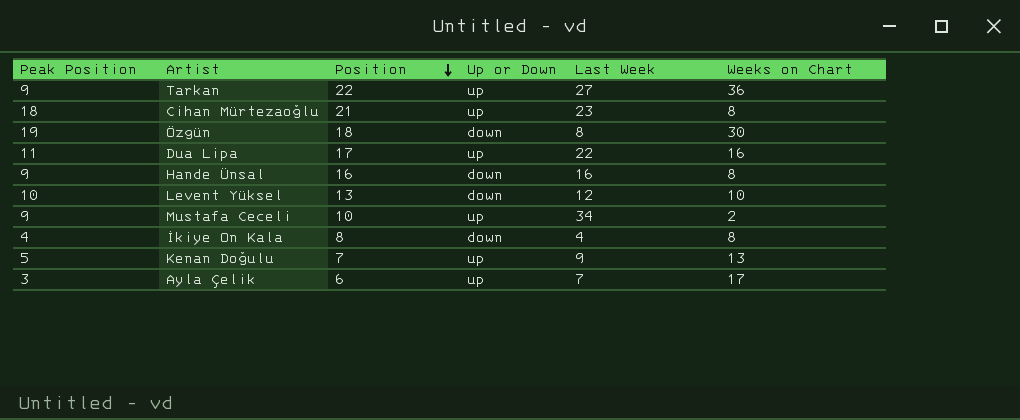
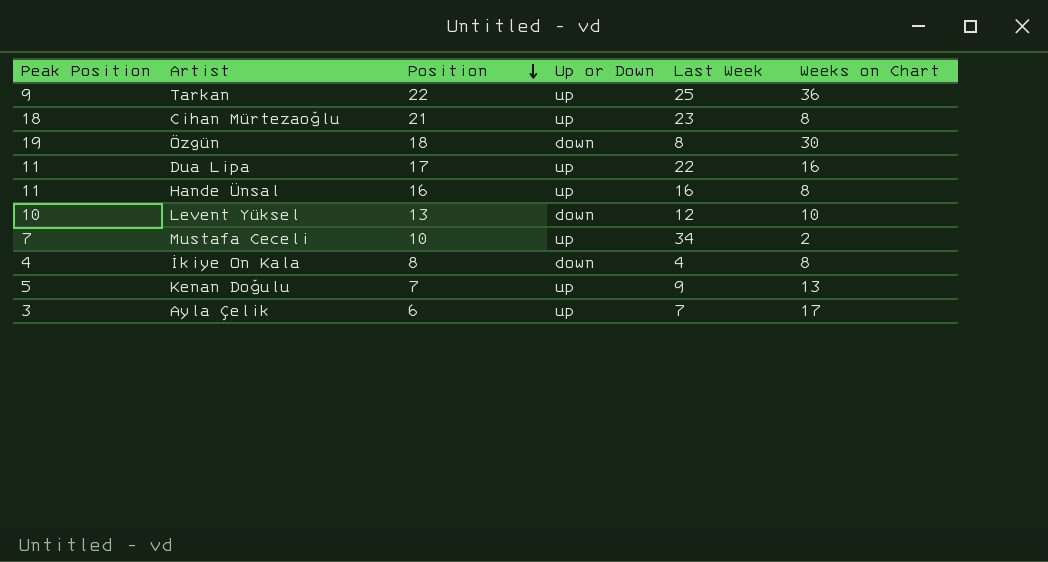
Tarkan | Last Week: 27 -> 25
Hande Ünsal | Peak Position: 9 -> 11
Hande Ünsal | Up or Down: down -> up
Mustafa Ceceli | Peak Position: 9 -> 7

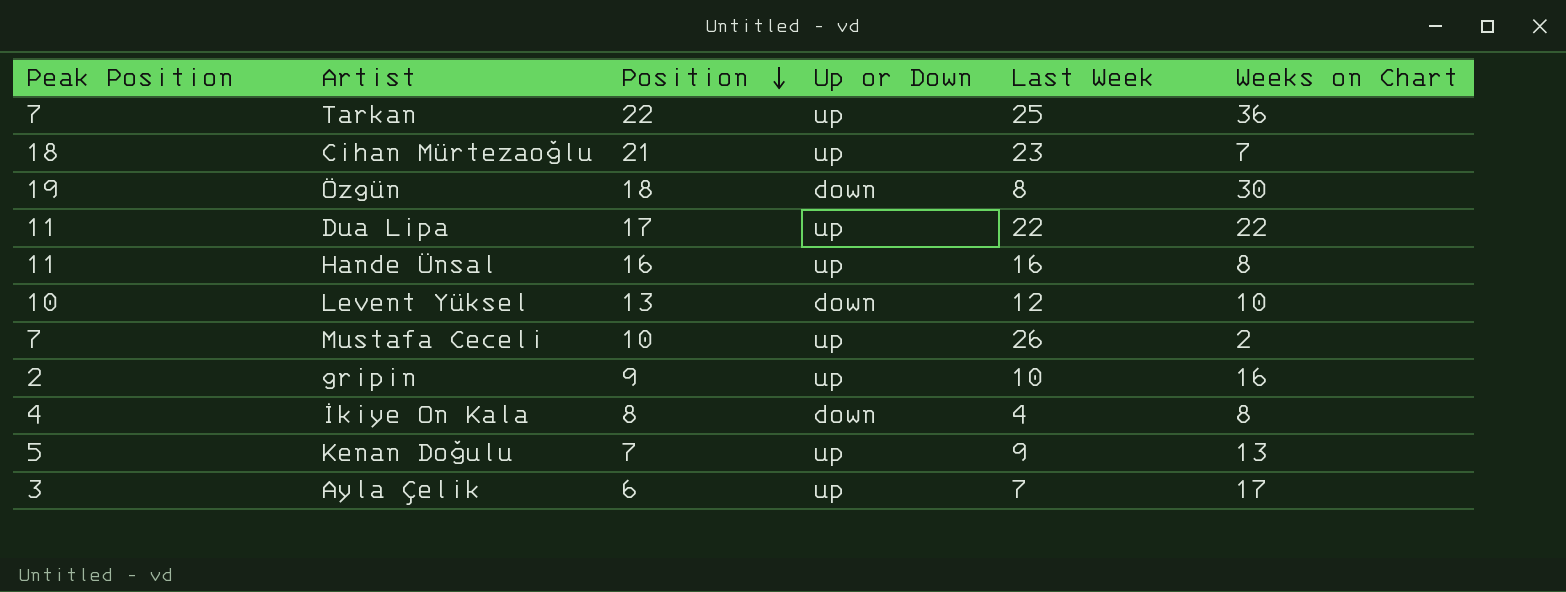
Tarkan | Peak Position: 9 -> 7
Cihan Mürtezaoğlu | Weeks on Chart: 8 -> 7
Dua Lipa | Weeks on Chart: 16 -> 22
Mustafa Ceceli | Last Week: 34 -> 26
row gripin: none -> 2 | 9 | up | 10 | 16

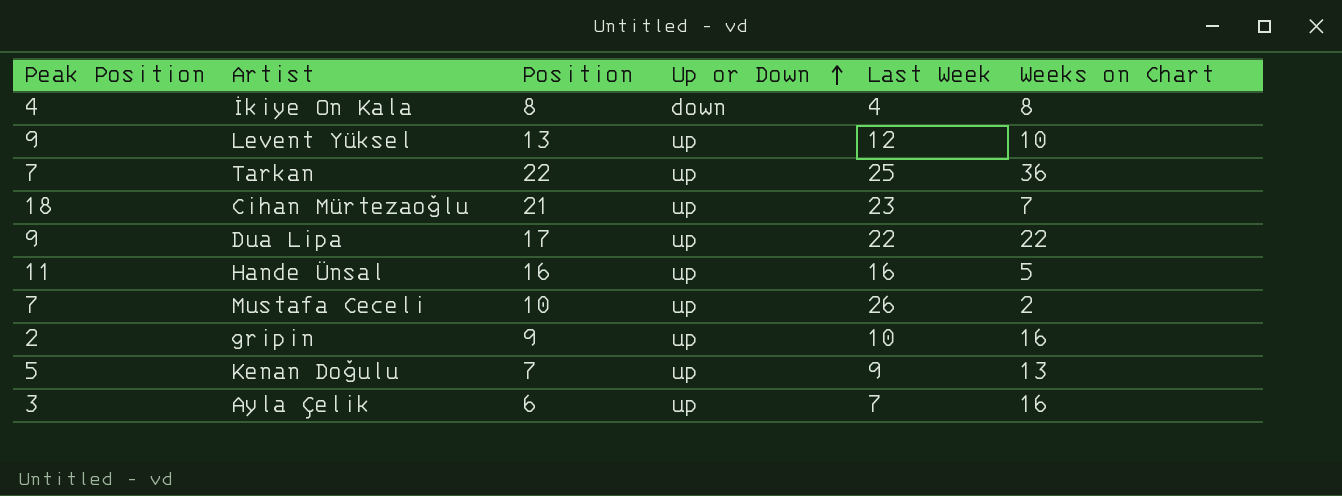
row order: Position descending -> Up or Down ascending
row Özgün: 19 | 18 | down | 8 | 30 -> none
Levent Yüksel | Peak Position: 10 -> 9
Levent Yüksel | Up or Down: down -> up
Dua Lipa | Peak Position: 11 -> 9
Hande Ünsal | Weeks on Chart: 8 -> 5
Ayla Çelik | Weeks on Chart: 17 -> 16

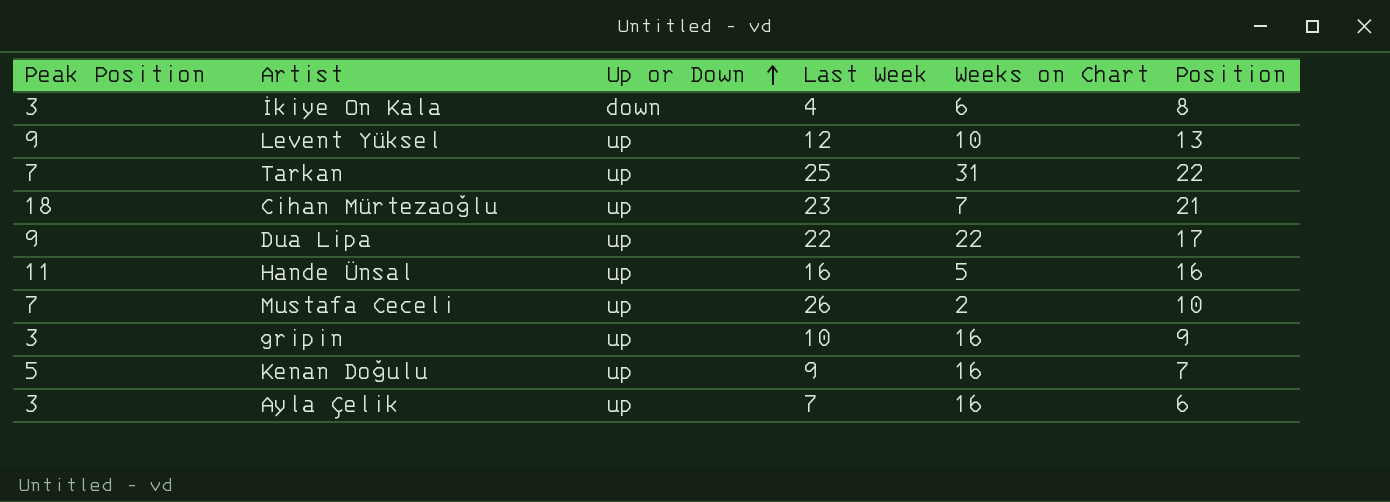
column Position | position: 3 -> 6
İkiye On Kala | Peak Position: 4 -> 3
İkiye On Kala | Weeks on Chart: 8 -> 6
Tarkan | Weeks on Chart: 36 -> 31
gripin | Peak Position: 2 -> 3
Kenan Doğulu | Weeks on Chart: 13 -> 16

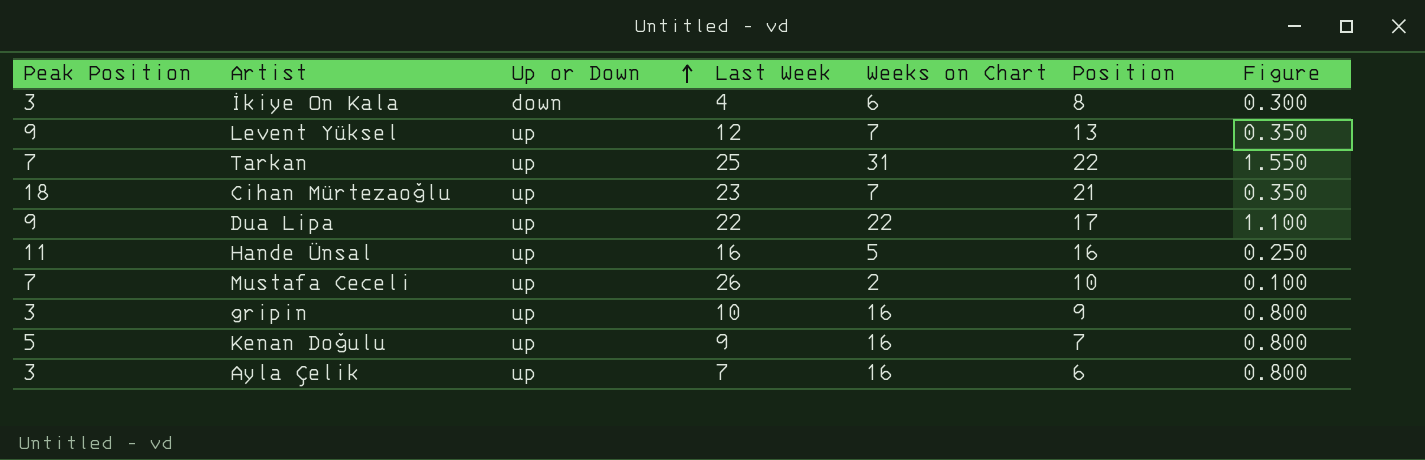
column Figure | formula: none -> [Weeks on Chart] * 0.05
Levent Yüksel | Weeks on Chart: 10 -> 7

